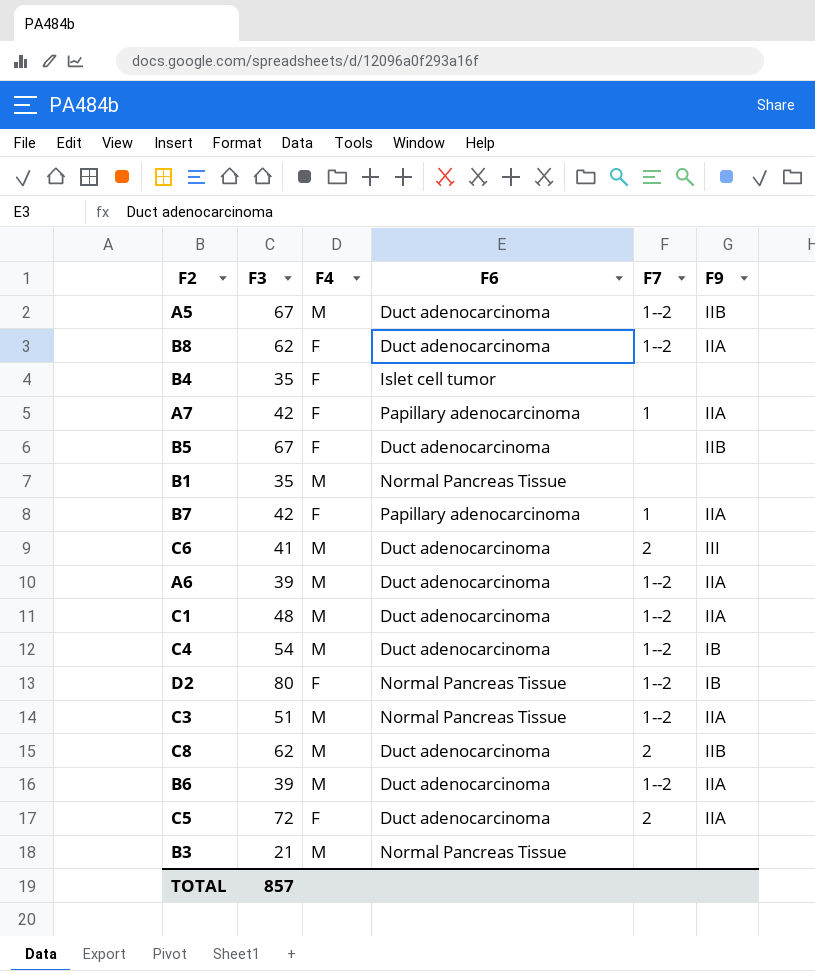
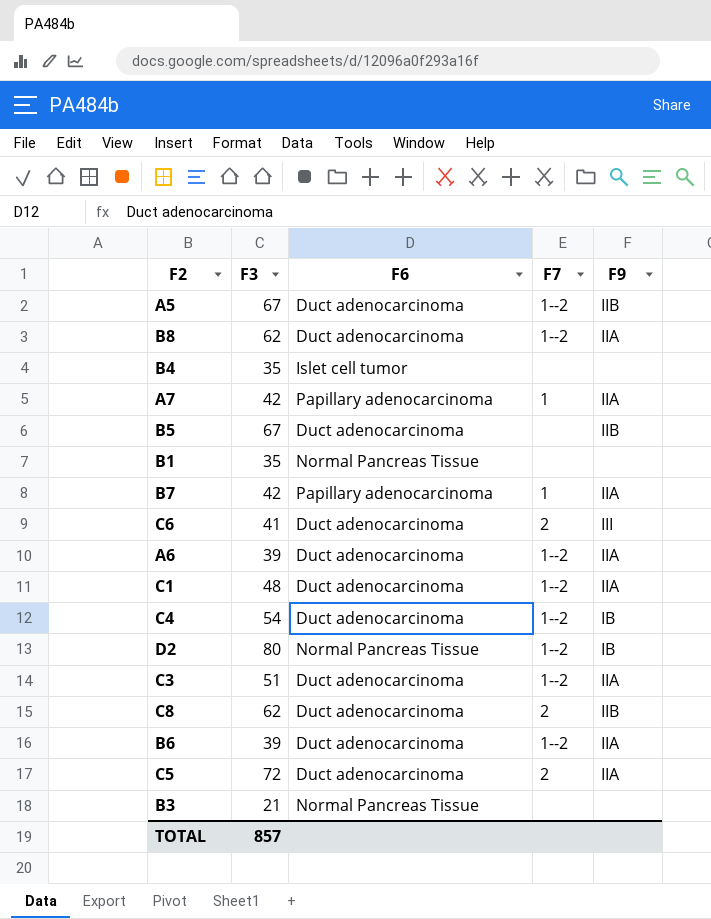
column F4 | position: 3 -> none
C3 | F6: Normal Pancreas Tissue -> Duct adenocarcinoma

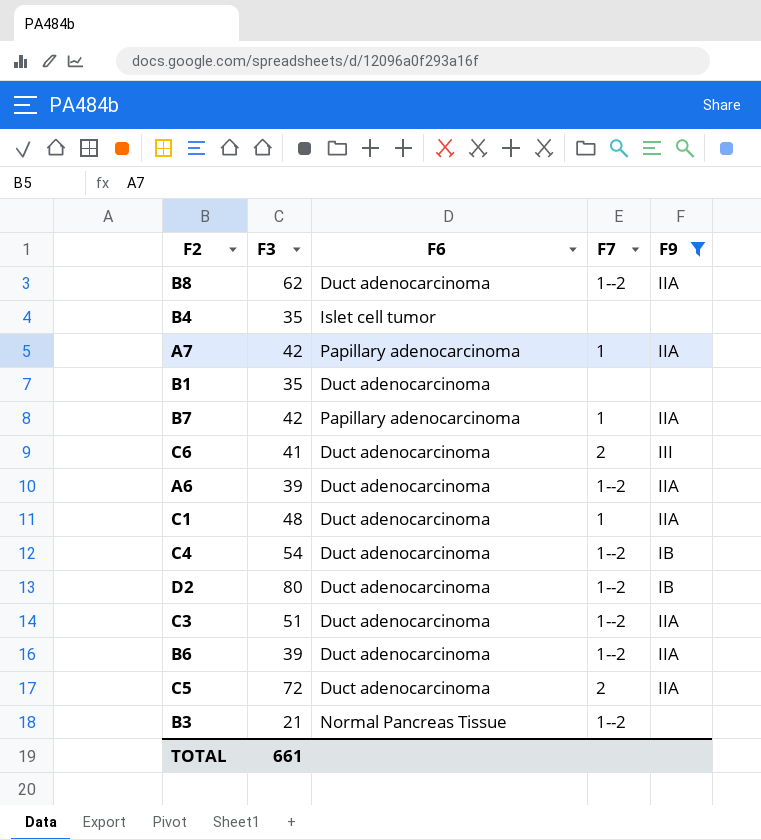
filter: none -> F9 != IIB
B1 | F6: Normal Pancreas Tissue -> Duct adenocarcinoma
C1 | F7: 1--2 -> 1
D2 | F6: Normal Pancreas Tissue -> Duct adenocarcinoma
B3 | F7: none -> 1--2
TOTAL | F3: 857 -> 661

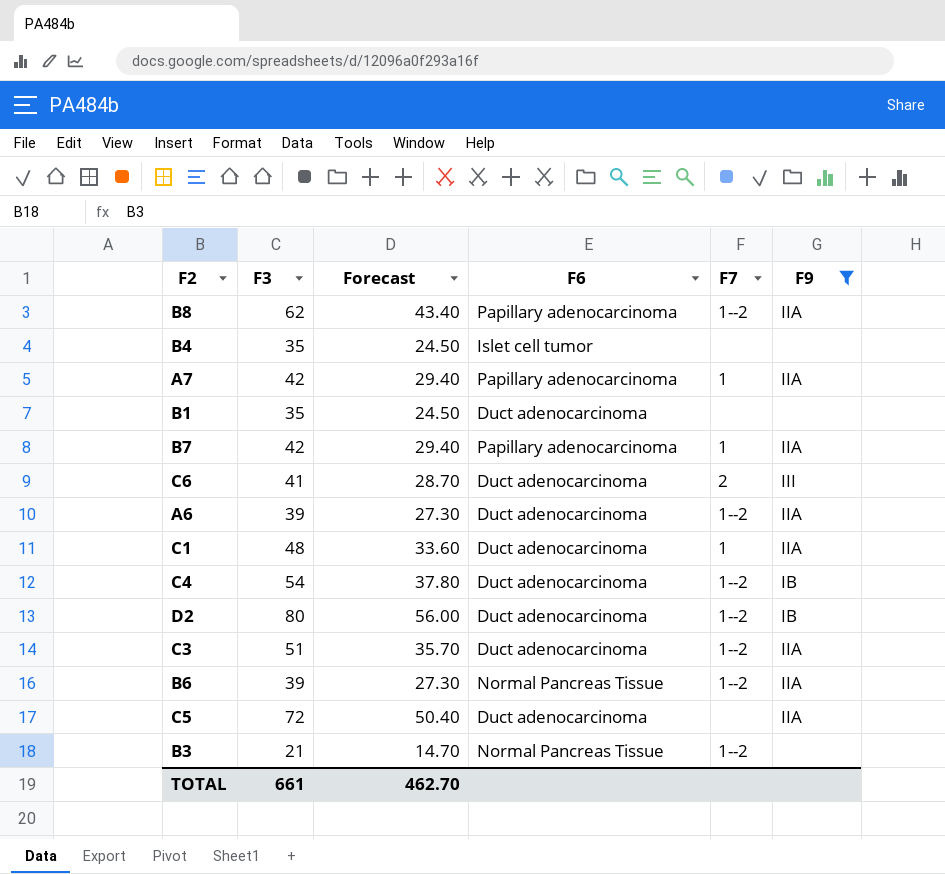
column Forecast | formula: none -> [F3] * 0.7
B8 | F6: Duct adenocarcinoma -> Papillary adenocarcinoma
B6 | F6: Duct adenocarcinoma -> Normal Pancreas Tissue
C5 | F7: 2 -> none

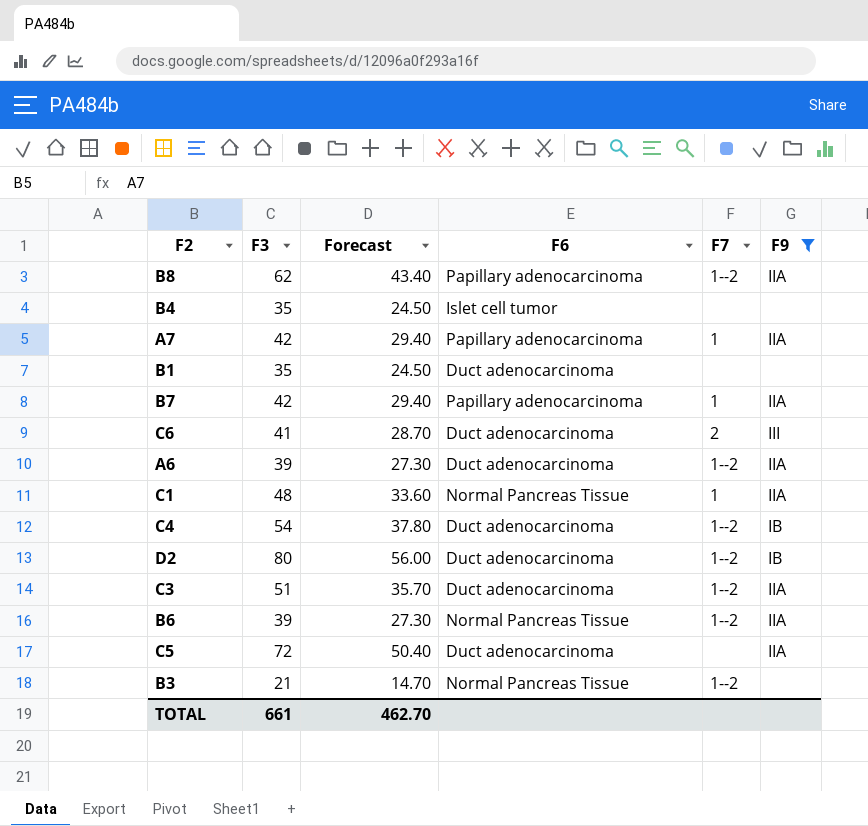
C1 | F6: Duct adenocarcinoma -> Normal Pancreas Tissue

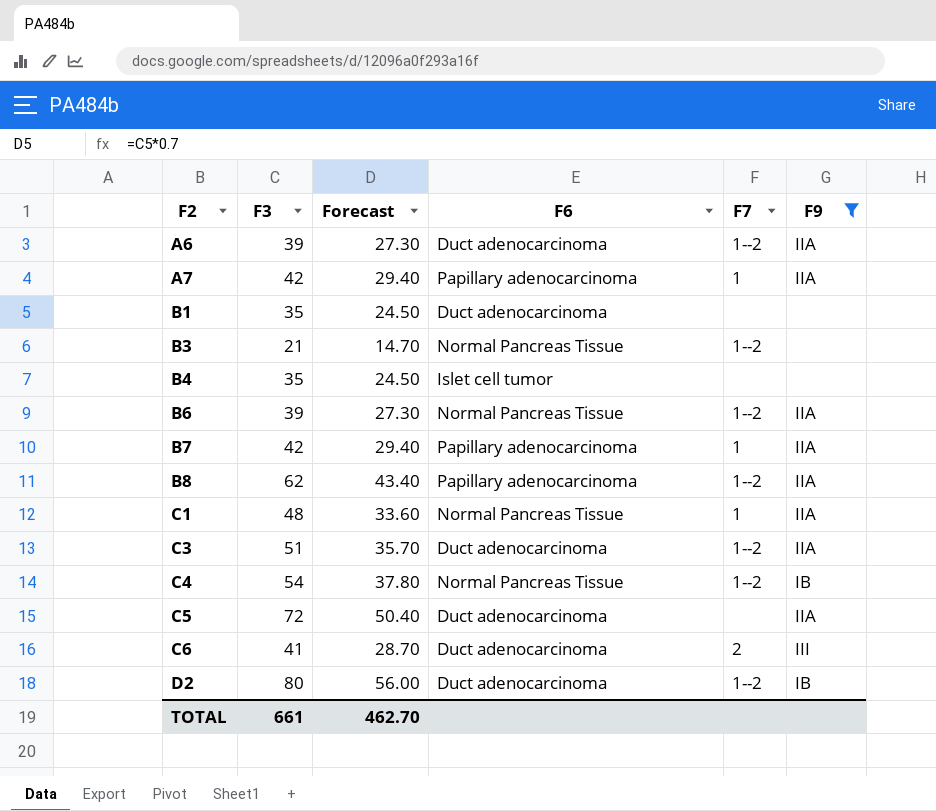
row order: none -> F2 ascending
C4 | F6: Duct adenocarcinoma -> Normal Pancreas Tissue

